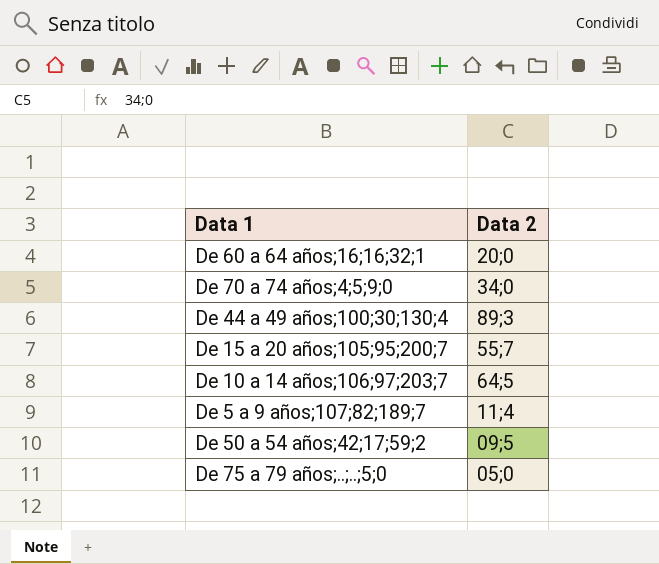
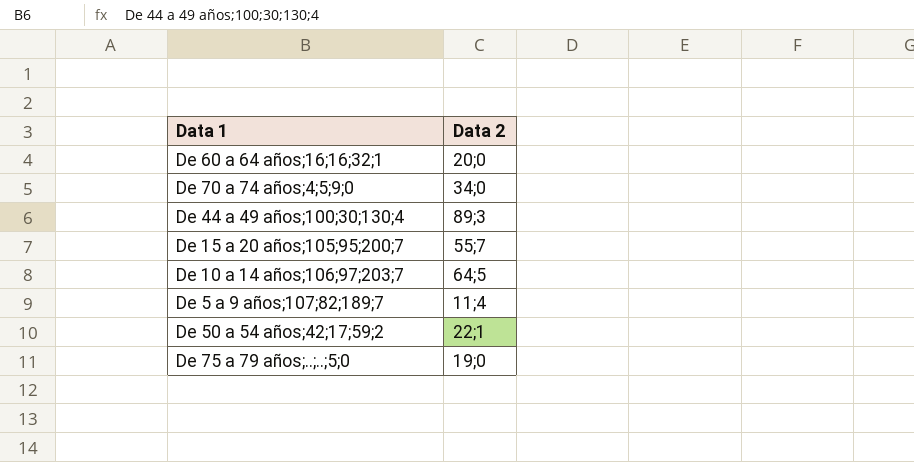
De 50 a 54 años;42;17;59;2 | Data 2: 09;5 -> 22;1
De 75 a 79 años;..;..;5;0 | Data 2: 05;0 -> 19;0

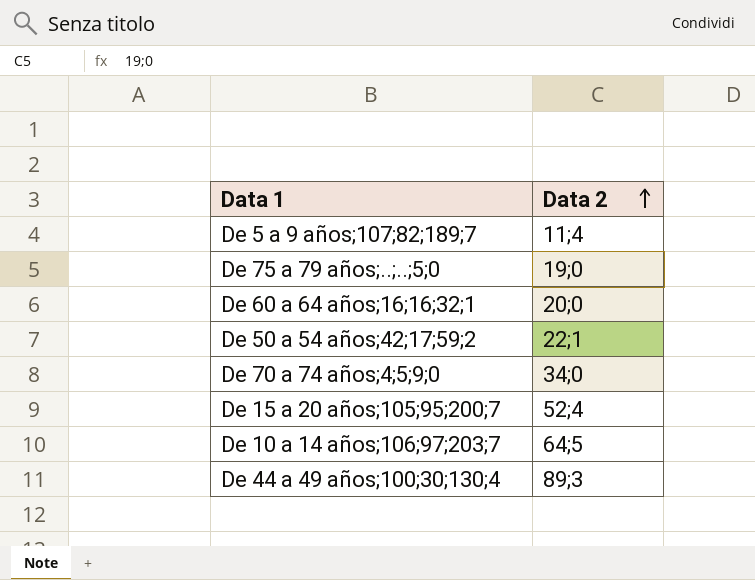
row order: none -> Data 2 ascending
De 15 a 20 años;105;95;200;7 | Data 2: 55;7 -> 52;4

